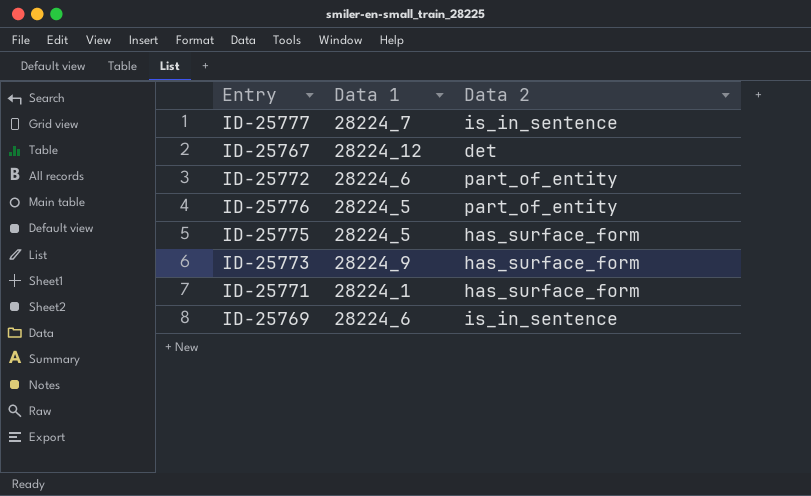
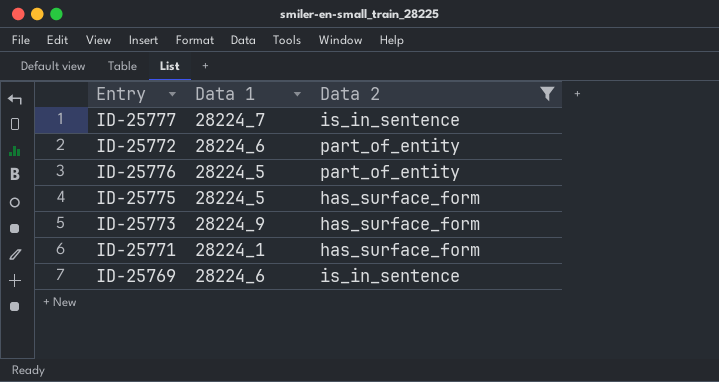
filter: none -> Data 2 != det

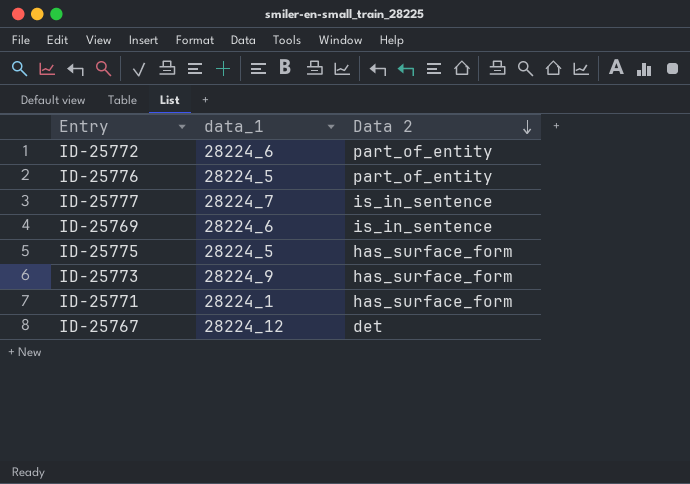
filter: Data 2 != det -> none
row order: none -> Data 2 descending
column name: Data 1 -> data_1

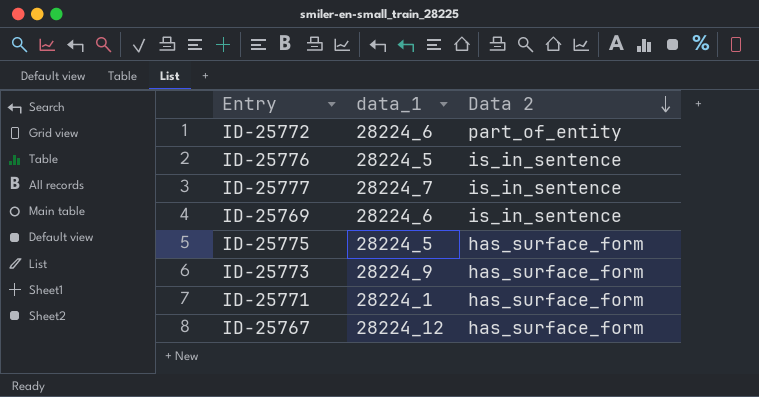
ID-25776 | Data 2: part_of_entity -> is_in_sentence
ID-25767 | Data 2: det -> has_surface_form

